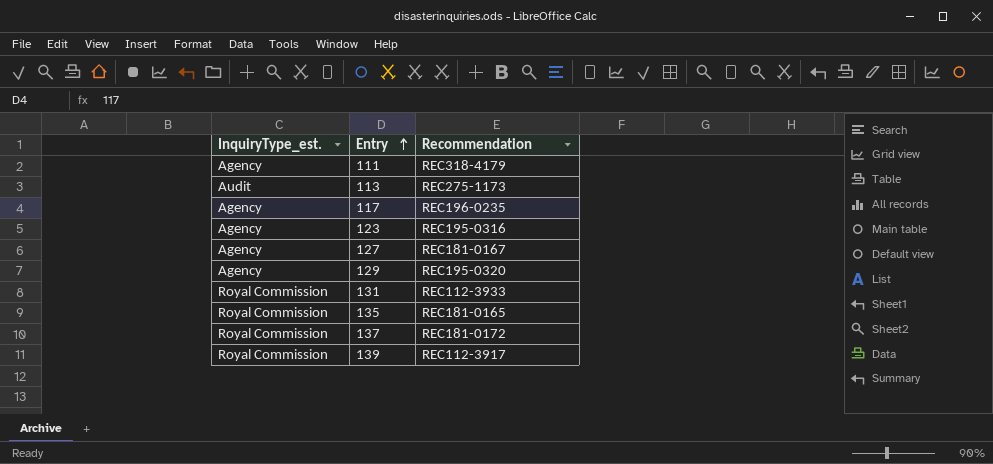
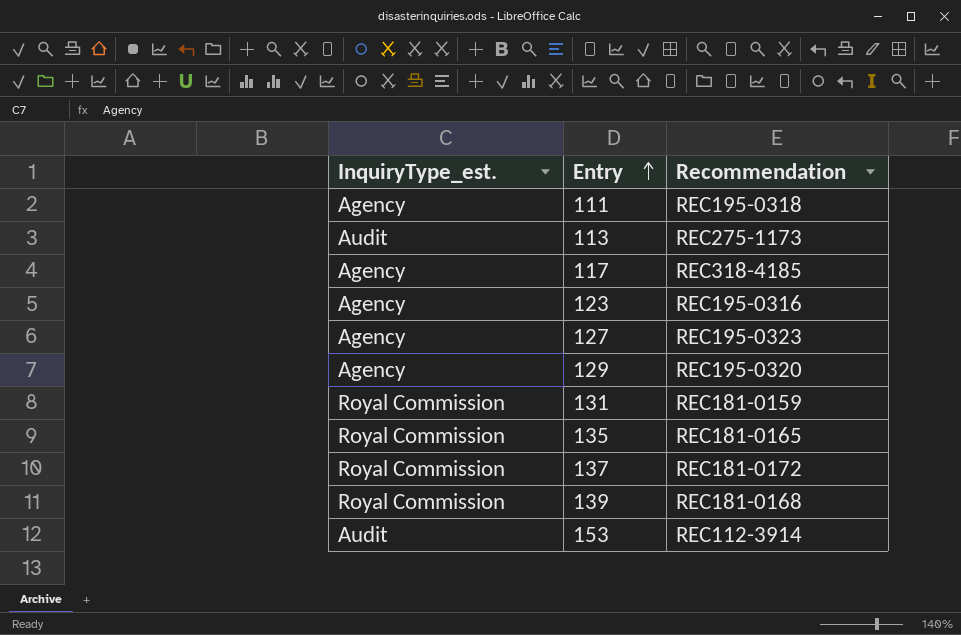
111 | Recommendation: REC318-4179 -> REC195-0318
117 | Recommendation: REC196-0235 -> REC318-4185
127 | Recommendation: REC181-0167 -> REC195-0323
131 | Recommendation: REC112-3933 -> REC181-0159
139 | Recommendation: REC112-3917 -> REC181-0168
row 153: none -> Audit | REC112-3914

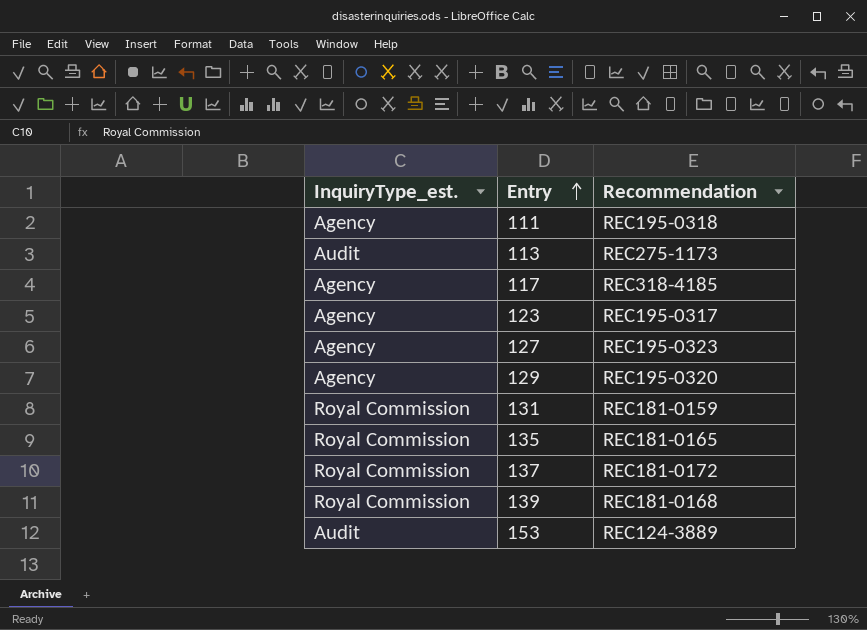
123 | Recommendation: REC195-0316 -> REC195-0317
153 | Recommendation: REC112-3914 -> REC124-3889

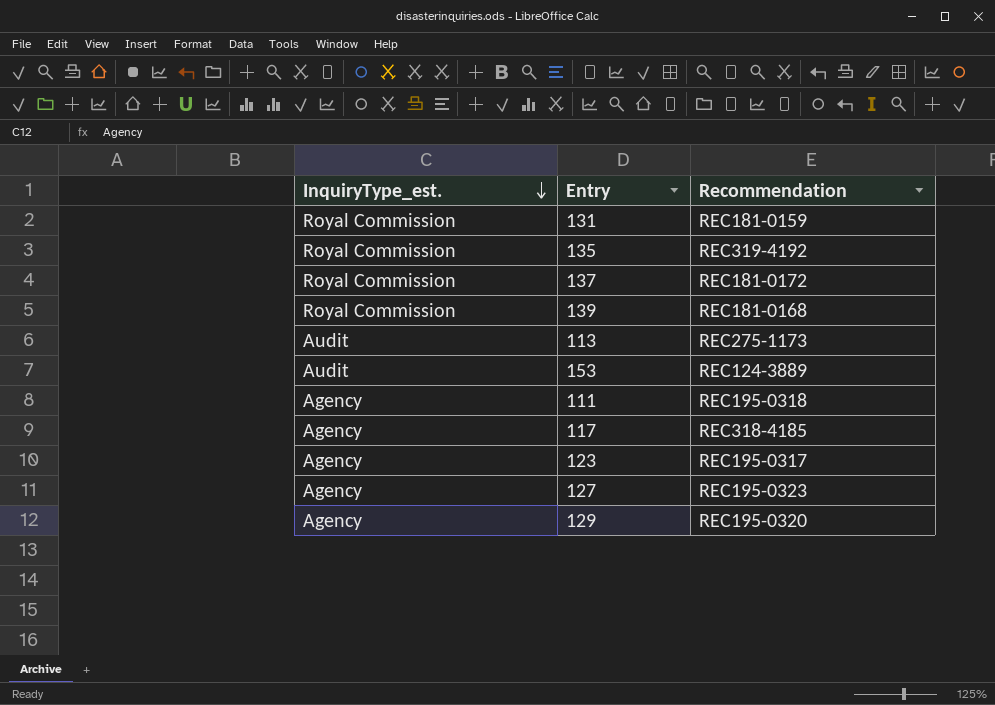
row order: Entry ascending -> InquiryType_est. descending
135 | Recommendation: REC181-0165 -> REC319-4192

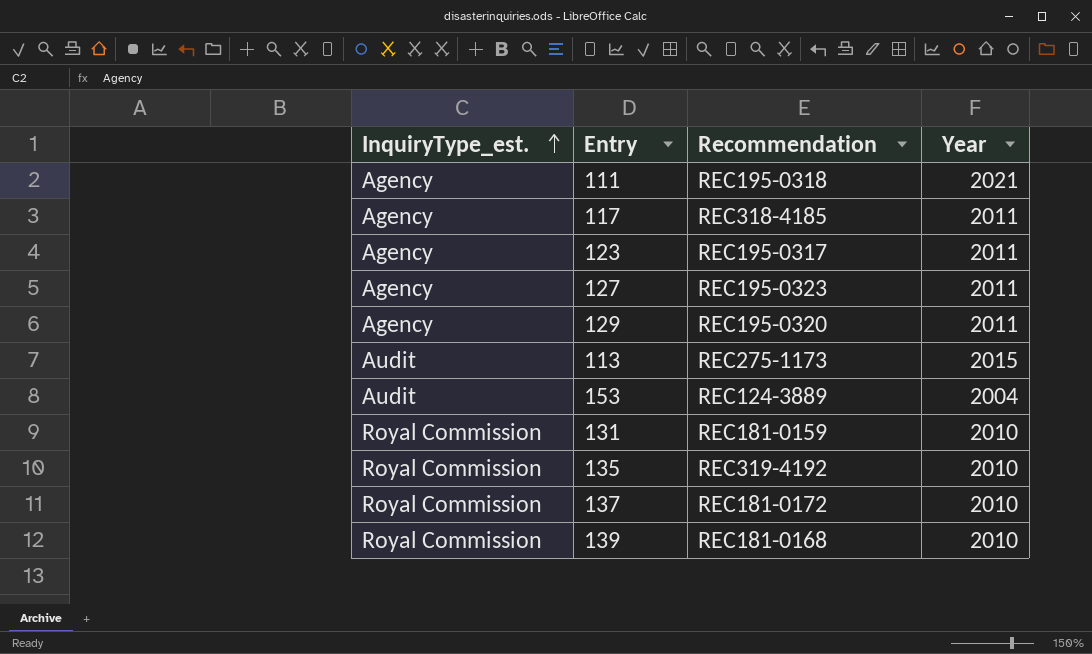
row order: InquiryType_est. descending -> InquiryType_est. ascending
column Year | position: none -> 4

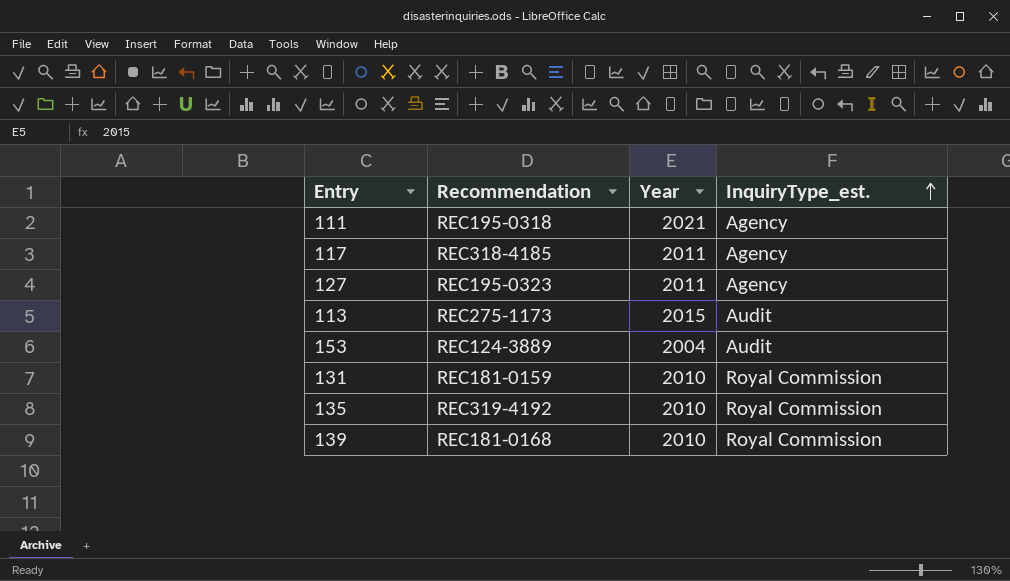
column InquiryType_est. | position: 1 -> 4
row 123: Agency | REC195-0317 | 2011 -> none
row 129: Agency | REC195-0320 | 2011 -> none
row 137: Royal Commission | REC181-0172 | 2010 -> none

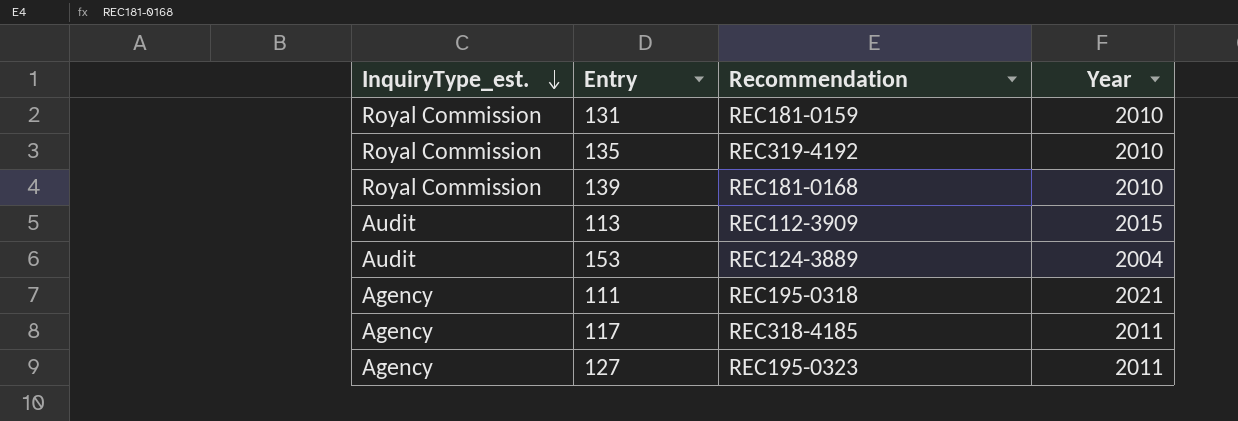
row order: InquiryType_est. ascending -> InquiryType_est. descending
column InquiryType_est. | position: 4 -> 1
113 | Recommendation: REC275-1173 -> REC112-3909

